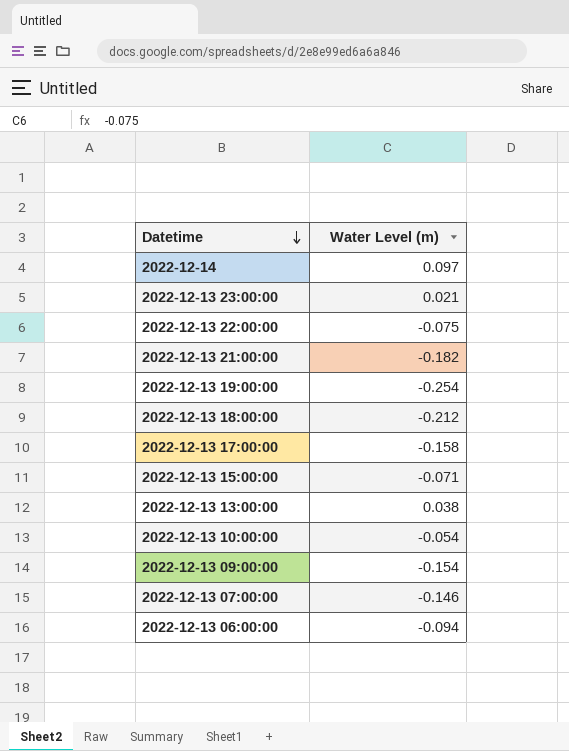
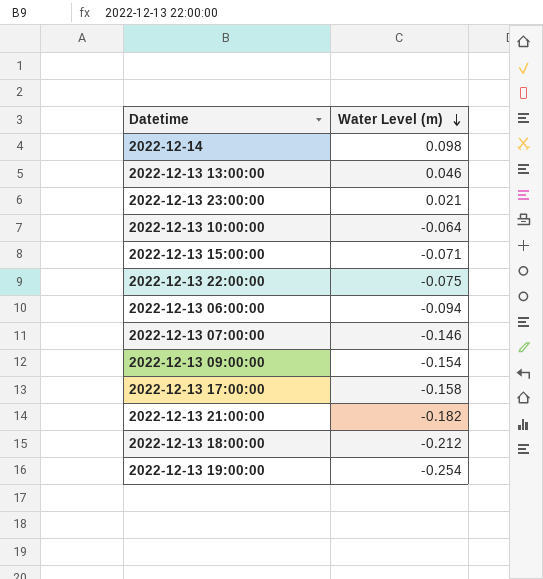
row order: Datetime descending -> Water Level (m) descending
2022-12-14 | Water Level (m): 0.097 -> 0.098
2022-12-13 13:00:00 | Water Level (m): 0.038 -> 0.046
2022-12-13 10:00:00 | Water Level (m): -0.054 -> -0.064

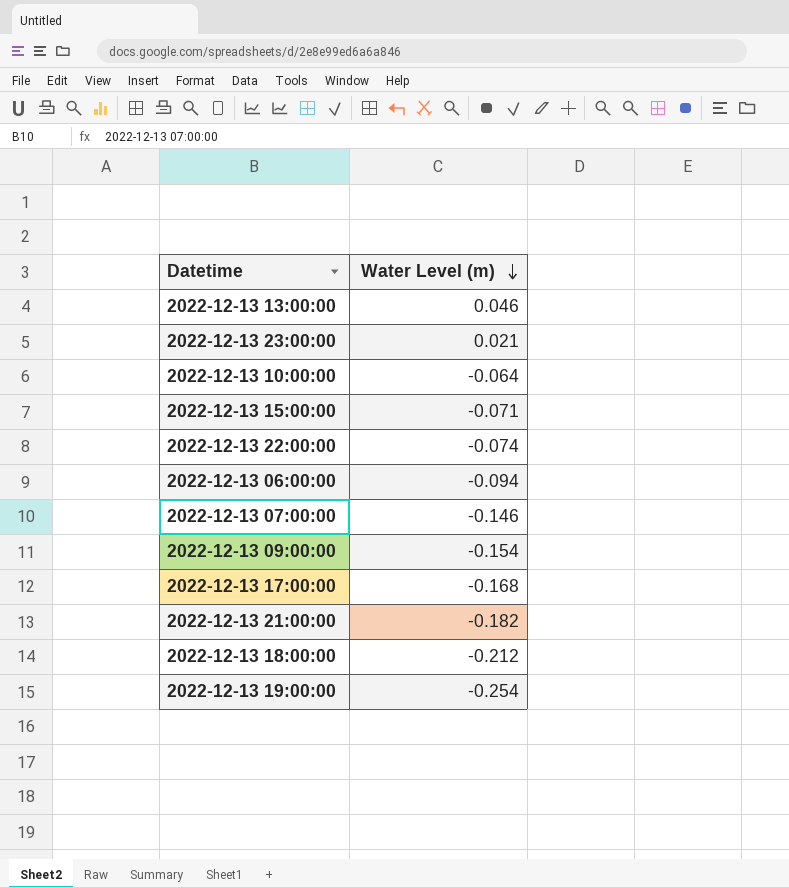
row 2022-12-14: 0.098 -> none
2022-12-13 22:00:00 | Water Level (m): -0.075 -> -0.074
2022-12-13 17:00:00 | Water Level (m): -0.158 -> -0.168

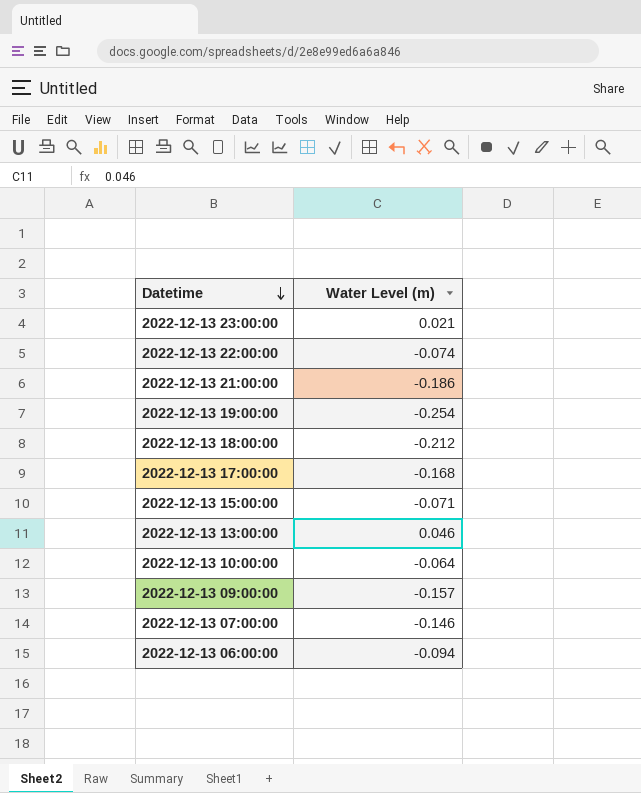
row order: Water Level (m) descending -> Datetime descending
2022-12-13 21:00:00 | Water Level (m): -0.182 -> -0.186
2022-12-13 09:00:00 | Water Level (m): -0.154 -> -0.157

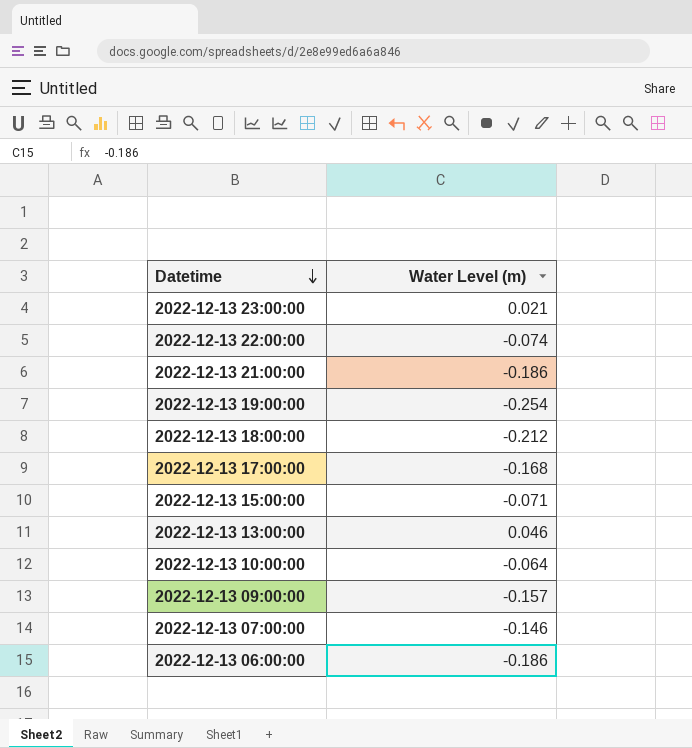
2022-12-13 06:00:00 | Water Level (m): -0.094 -> -0.186

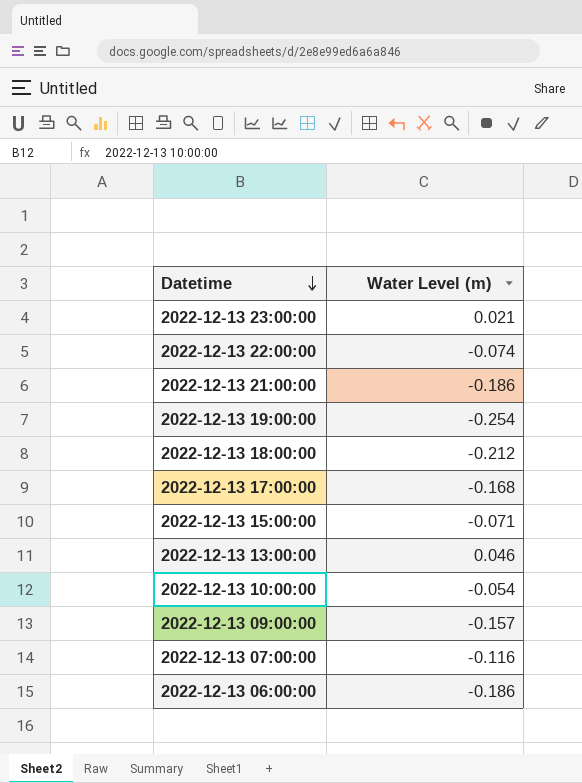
2022-12-13 10:00:00 | Water Level (m): -0.064 -> -0.054
2022-12-13 07:00:00 | Water Level (m): -0.146 -> -0.116

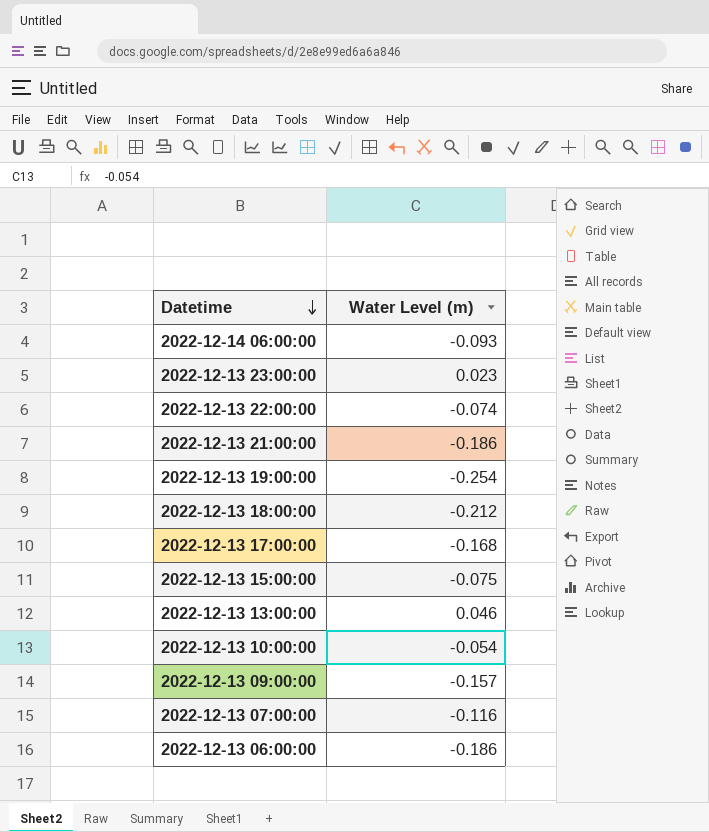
row 2022-12-14 06:00:00: none -> -0.093
2022-12-13 23:00:00 | Water Level (m): 0.021 -> 0.023
2022-12-13 15:00:00 | Water Level (m): -0.071 -> -0.075

